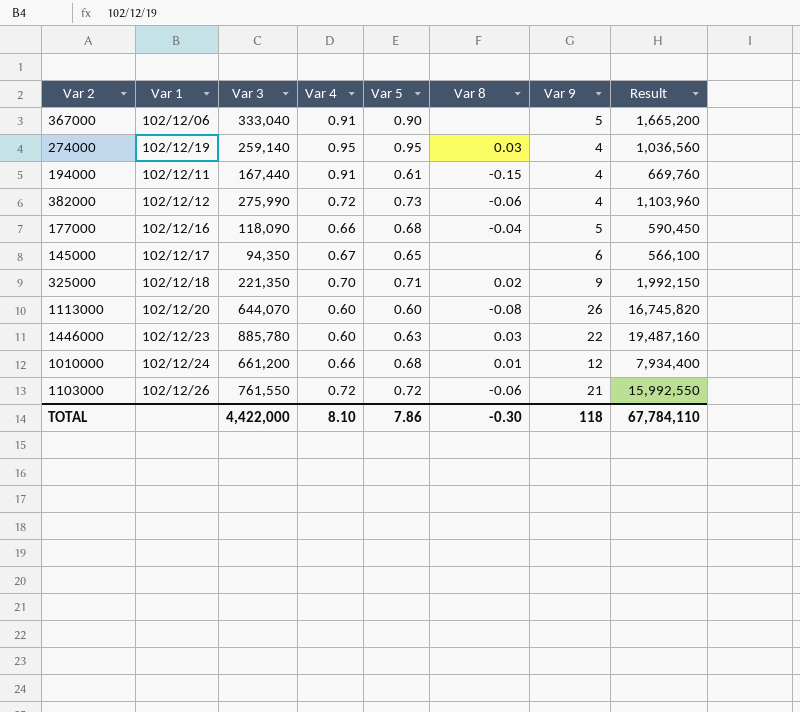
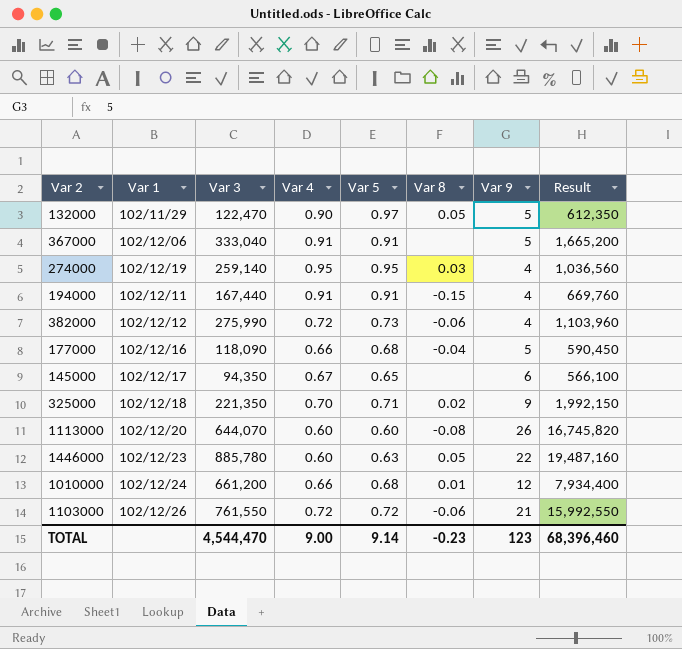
row 132000: none -> 102/11/29 | 122,470 | 0.90 | 0.97 | 0.05 | 5 | 612,350
367000 | Var 5: 0.90 -> 0.91
194000 | Var 5: 0.61 -> 0.91
1446000 | Var 8: 0.03 -> 0.05
TOTAL | Var 3: 4,422,000 -> 4,544,470
TOTAL | Var 4: 8.10 -> 9.00
TOTAL | Var 5: 7.86 -> 9.14
TOTAL | Var 8: -0.30 -> -0.23
TOTAL | Var 9: 118 -> 123
TOTAL | Result: 67,784,110 -> 68,396,460

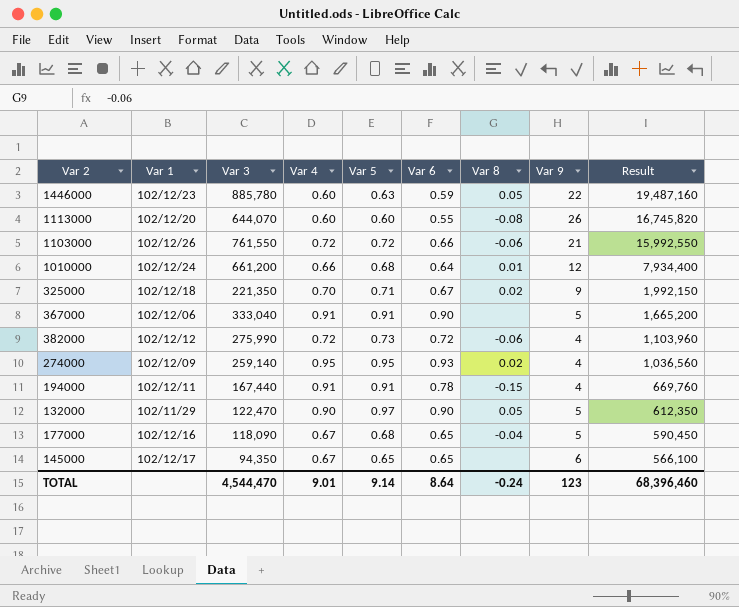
row order: none -> Result descending
column Var 6 | position: none -> 6
274000 | Var 1: 102/12/19 -> 102/12/09
274000 | Var 8: 0.03 -> 0.02
177000 | Var 4: 0.66 -> 0.67
TOTAL | Var 4: 9.00 -> 9.01
TOTAL | Var 8: -0.23 -> -0.24

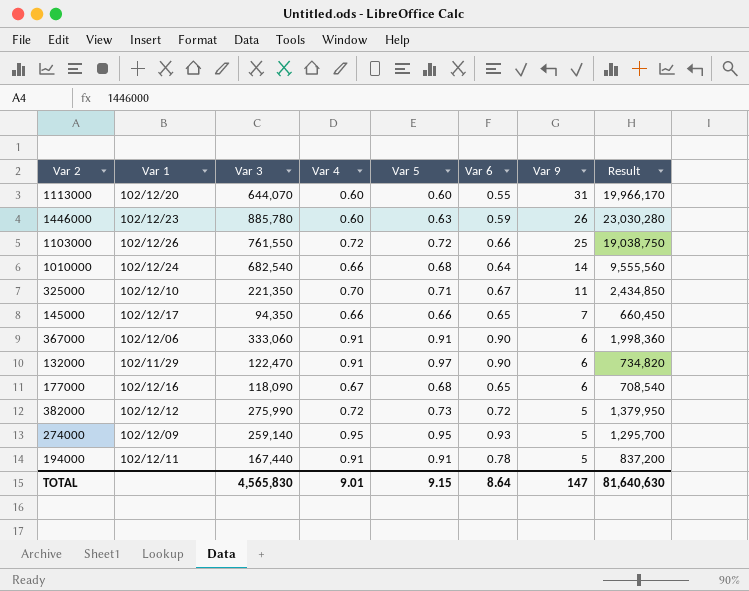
row order: Result descending -> Var 9 descending
column Var 8 | position: 7 -> none
1113000 | Var 9: 26 -> 31
1113000 | Result: 16,745,820 -> 19,966,170
1446000 | Var 9: 22 -> 26
1446000 | Result: 19,487,160 -> 23,030,280
1103000 | Var 9: 21 -> 25
1103000 | Result: 15,992,550 -> 19,038,750
1010000 | Var 3: 661,200 -> 682,540
1010000 | Var 9: 12 -> 14
1010000 | Result: 7,934,400 -> 9,555,560
325000 | Var 1: 102/12/18 -> 102/12/10
325000 | Var 9: 9 -> 11
325000 | Result: 1,992,150 -> 2,434,850
145000 | Var 4: 0.67 -> 0.66
145000 | Var 5: 0.65 -> 0.66
145000 | Var 9: 6 -> 7
145000 | Result: 566,100 -> 660,450
367000 | Var 3: 333,040 -> 333,060
367000 | Var 9: 5 -> 6
367000 | Result: 1,665,200 -> 1,998,360
132000 | Var 4: 0.90 -> 0.91
132000 | Var 9: 5 -> 6
132000 | Result: 612,350 -> 734,820
177000 | Var 9: 5 -> 6
177000 | Result: 590,450 -> 708,540
382000 | Var 9: 4 -> 5
382000 | Result: 1,103,960 -> 1,379,950
274000 | Var 9: 4 -> 5
274000 | Result: 1,036,560 -> 1,295,700
194000 | Var 9: 4 -> 5
194000 | Result: 669,760 -> 837,200
TOTAL | Var 3: 4,544,470 -> 4,565,830
TOTAL | Var 5: 9.14 -> 9.15
TOTAL | Var 9: 123 -> 147
TOTAL | Result: 68,396,460 -> 81,640,630

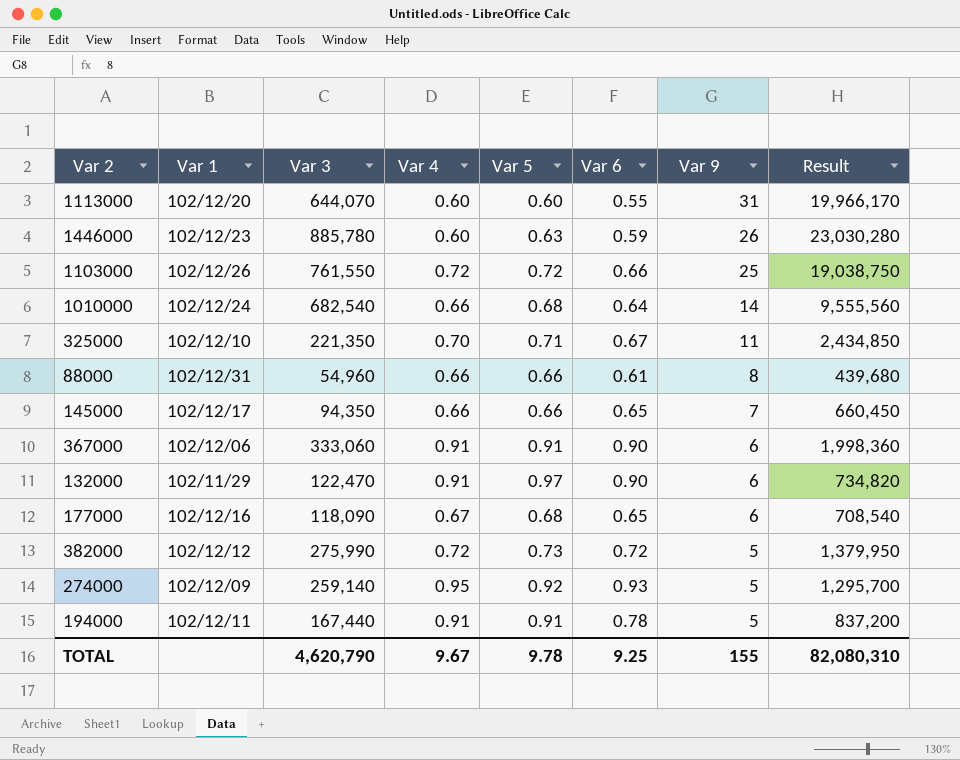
row 88000: none -> 102/12/31 | 54,960 | 0.66 | 0.66 | 0.61 | 8 | 439,680
274000 | Var 5: 0.95 -> 0.92
TOTAL | Var 3: 4,565,830 -> 4,620,790
TOTAL | Var 4: 9.01 -> 9.67
TOTAL | Var 5: 9.15 -> 9.78
TOTAL | Var 6: 8.64 -> 9.25
TOTAL | Var 9: 147 -> 155
TOTAL | Result: 81,640,630 -> 82,080,310

